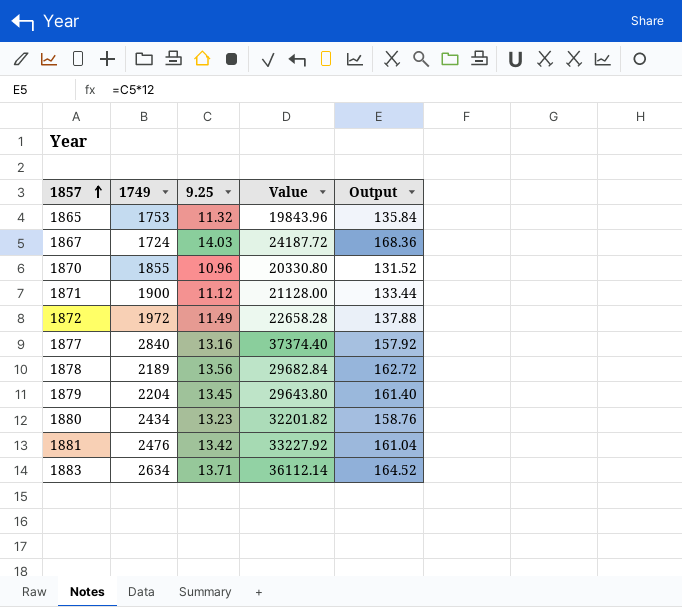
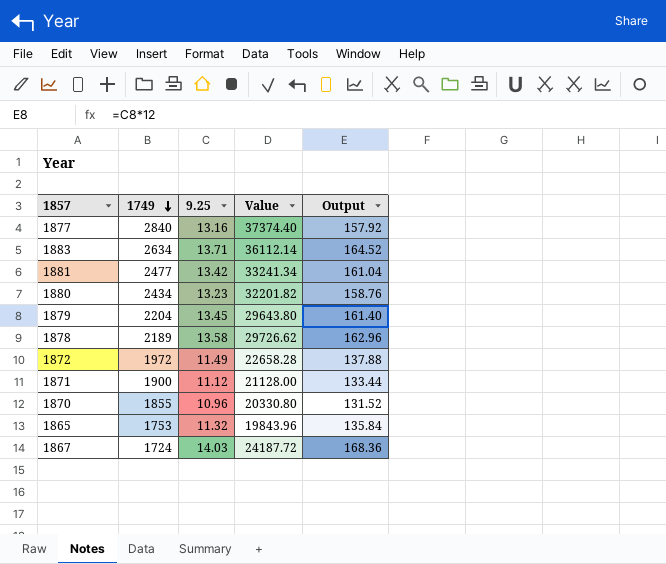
row order: 1857 ascending -> 1749 descending
1881 | 1749: 2476 -> 2477
1881 | Value: 33227.92 -> 33241.34
1878 | 9.25: 13.56 -> 13.58
1878 | Value: 29682.84 -> 29726.62
1878 | Output: 162.72 -> 162.96

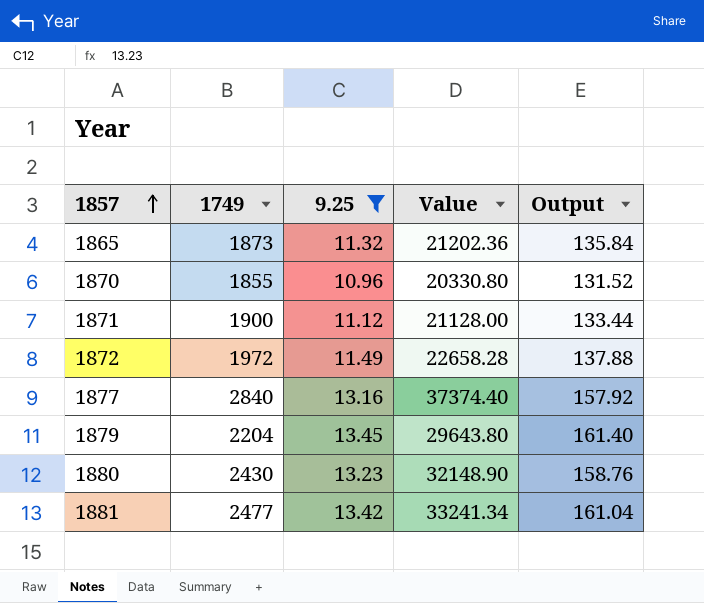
filter: none -> 9.25 <= 13.45
row order: 1749 descending -> 1857 ascending
1865 | 1749: 1753 -> 1873
1865 | Value: 19843.96 -> 21202.36
1880 | 1749: 2434 -> 2430
1880 | Value: 32201.82 -> 32148.90

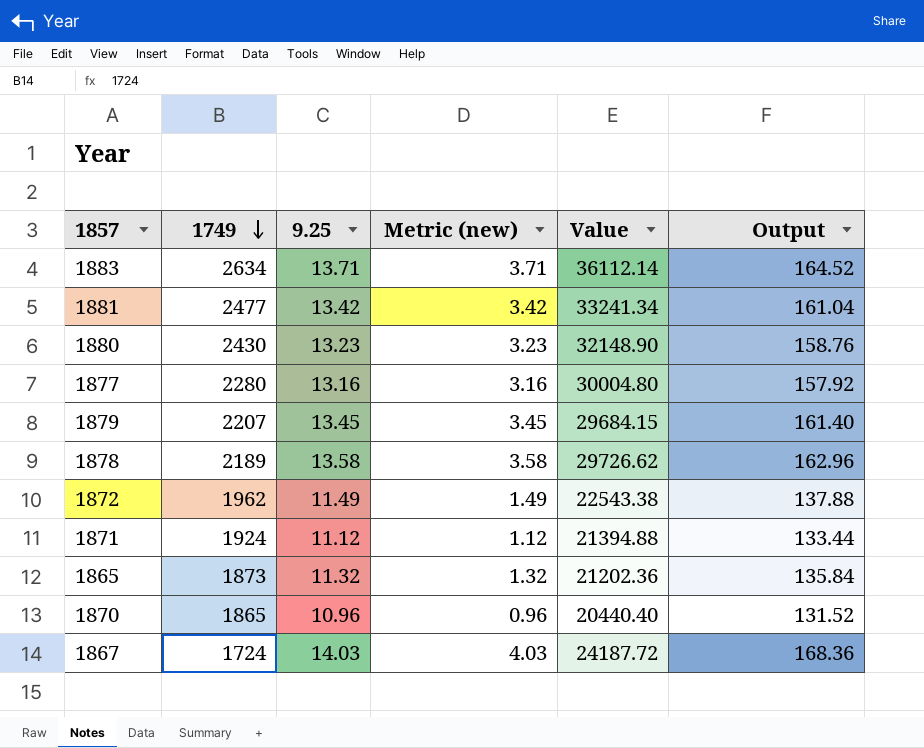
filter: 9.25 <= 13.45 -> none
row order: 1857 ascending -> 1749 descending
column Metric (new) | formula: none -> [9.25] - 10
1877 | 1749: 2840 -> 2280
1877 | Value: 37374.40 -> 30004.80
1879 | 1749: 2204 -> 2207
1879 | Value: 29643.80 -> 29684.15
1872 | 1749: 1972 -> 1962
1872 | Value: 22658.28 -> 22543.38
1871 | 1749: 1900 -> 1924
1871 | Value: 21128.00 -> 21394.88
1870 | 1749: 1855 -> 1865
1870 | Value: 20330.80 -> 20440.40

